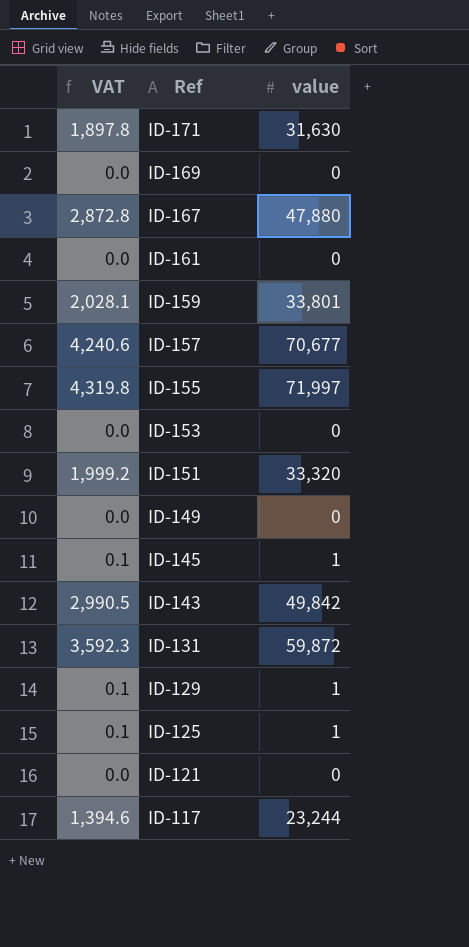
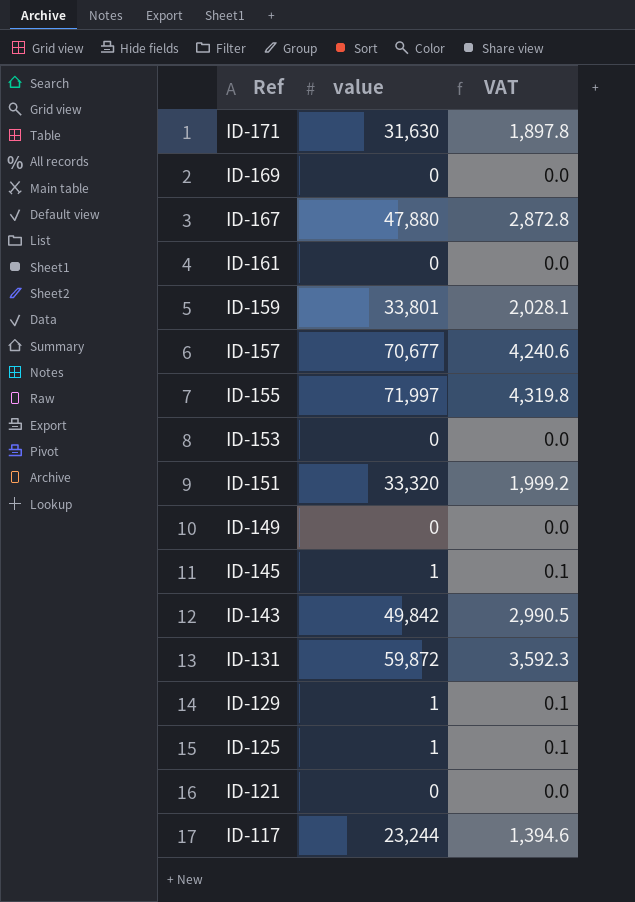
column VAT | position: 1 -> 3

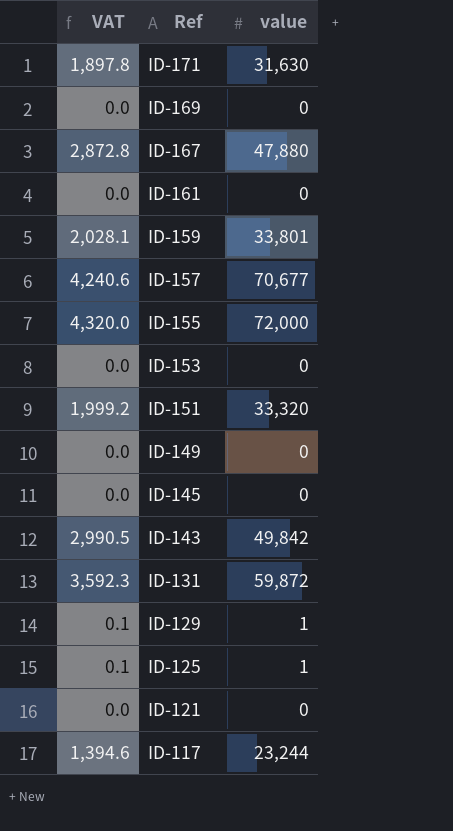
column VAT | position: 3 -> 1
ID-155 | VAT: 4,319.8 -> 4,320.0
ID-155 | value: 71,997 -> 72,000
ID-145 | VAT: 0.1 -> 0.0
ID-145 | value: 1 -> 0

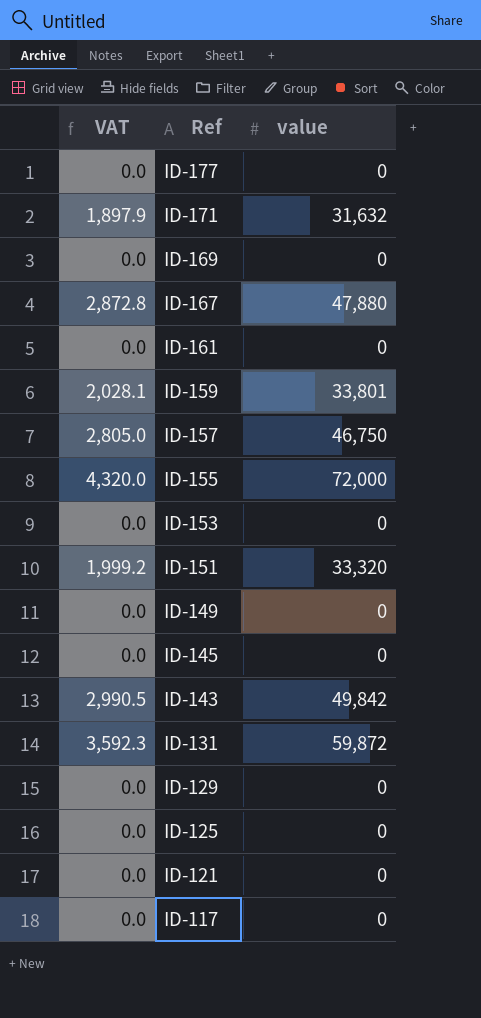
row ID-177: none -> 0.0 | 0
ID-171 | VAT: 1,897.8 -> 1,897.9
ID-171 | value: 31,630 -> 31,632
ID-157 | VAT: 4,240.6 -> 2,805.0
ID-157 | value: 70,677 -> 46,750
ID-129 | VAT: 0.1 -> 0.0
ID-129 | value: 1 -> 0
ID-125 | VAT: 0.1 -> 0.0
ID-125 | value: 1 -> 0
ID-117 | VAT: 1,394.6 -> 0.0
ID-117 | value: 23,244 -> 0

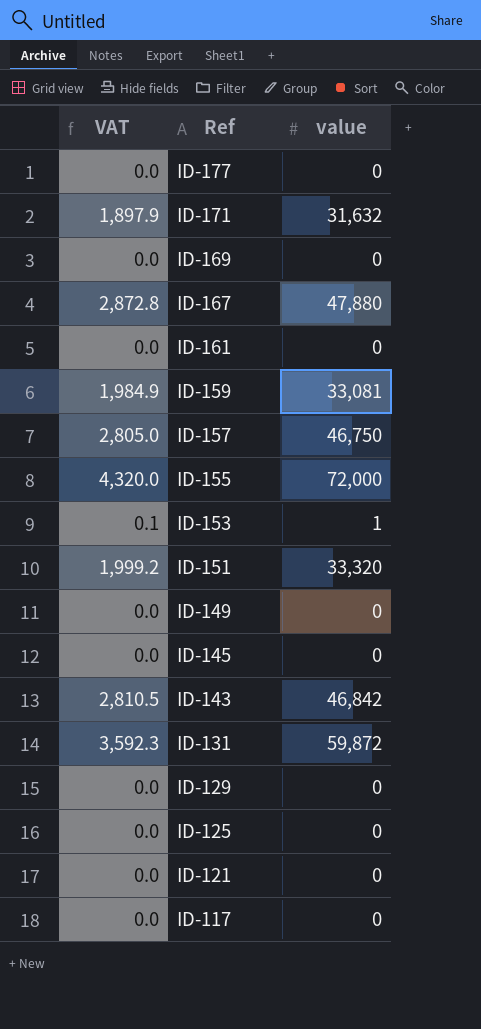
ID-159 | VAT: 2,028.1 -> 1,984.9
ID-159 | value: 33,801 -> 33,081
ID-153 | VAT: 0.0 -> 0.1
ID-153 | value: 0 -> 1
ID-143 | VAT: 2,990.5 -> 2,810.5
ID-143 | value: 49,842 -> 46,842

